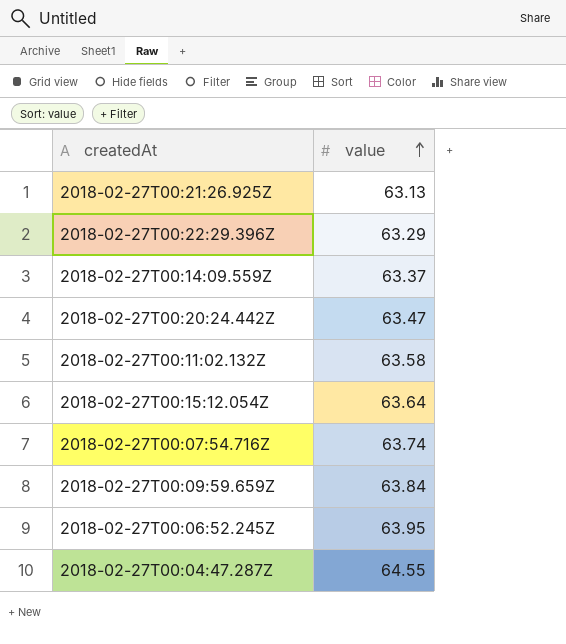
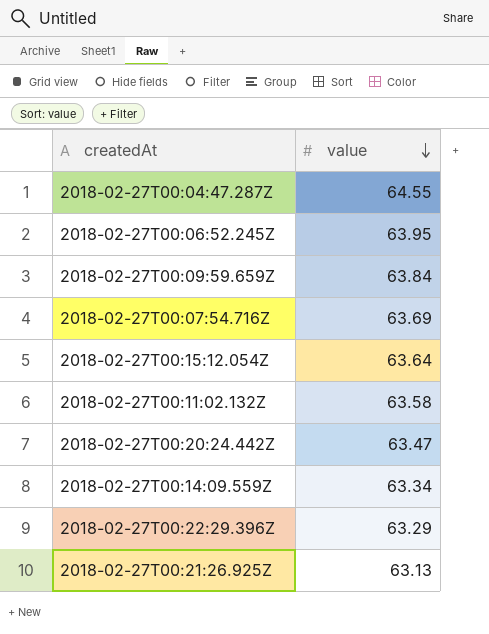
row order: value ascending -> value descending
2018-02-27T00:07:54.716Z | value: 63.74 -> 63.69
2018-02-27T00:14:09.559Z | value: 63.37 -> 63.34

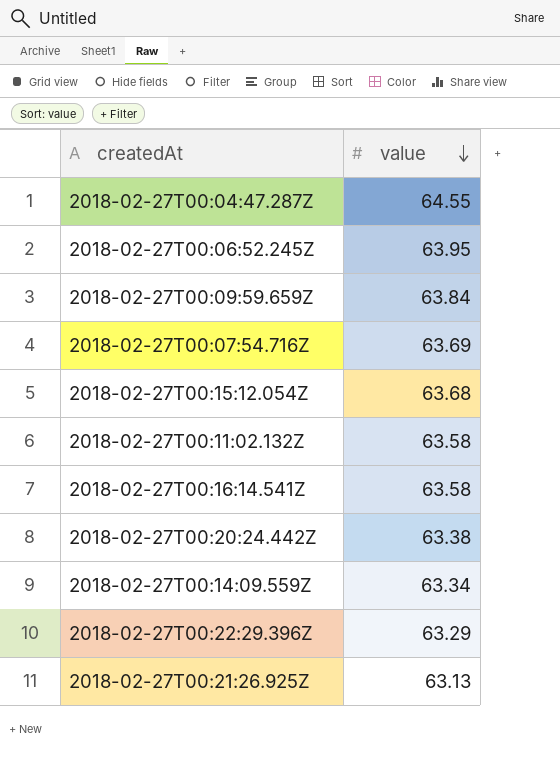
2018-02-27T00:15:12.054Z | value: 63.64 -> 63.68
row 2018-02-27T00:16:14.541Z: none -> 63.58
2018-02-27T00:20:24.442Z | value: 63.47 -> 63.38

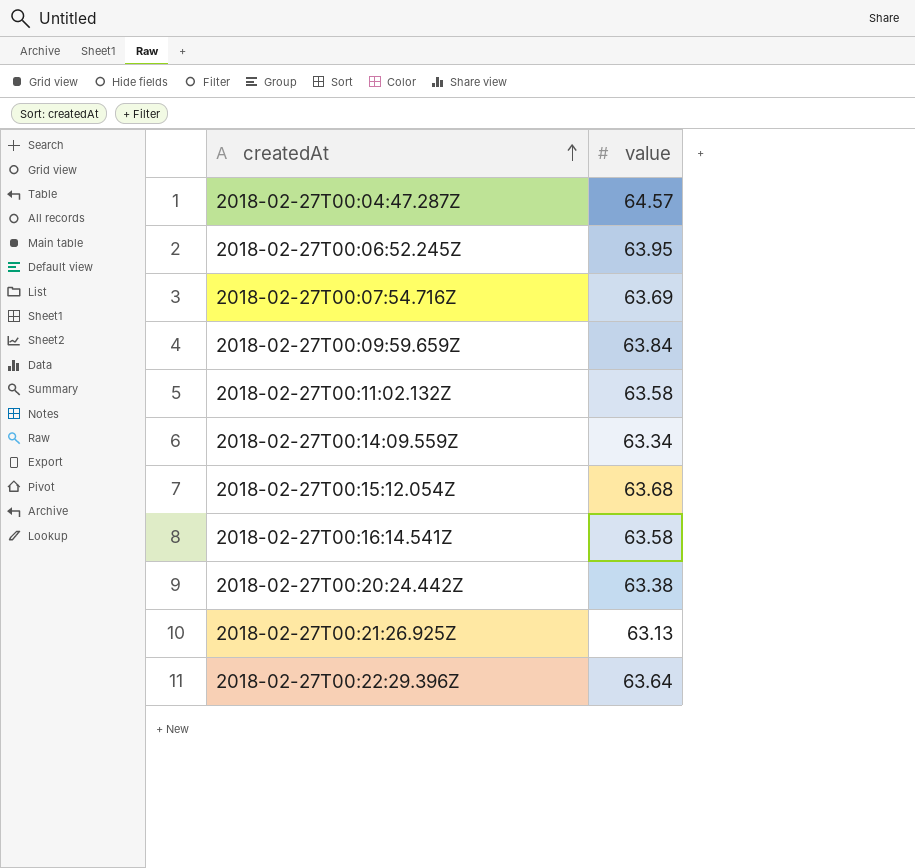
row order: value descending -> createdAt ascending
2018-02-27T00:04:47.287Z | value: 64.55 -> 64.57
2018-02-27T00:22:29.396Z | value: 63.29 -> 63.64

